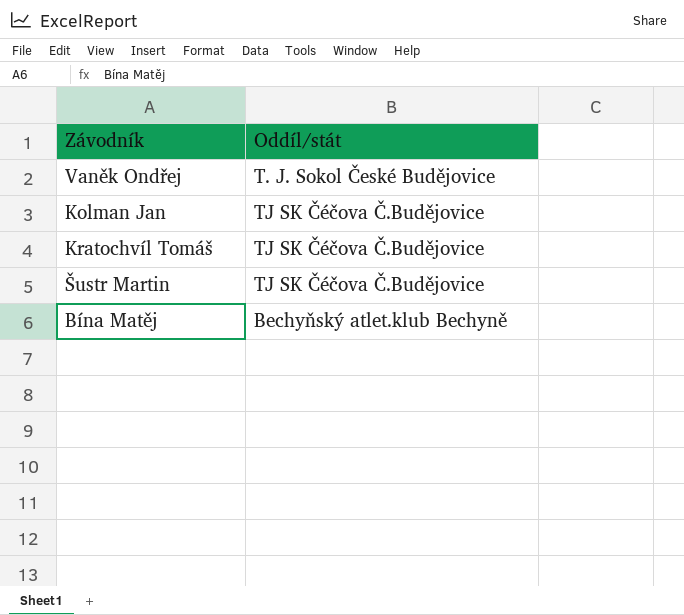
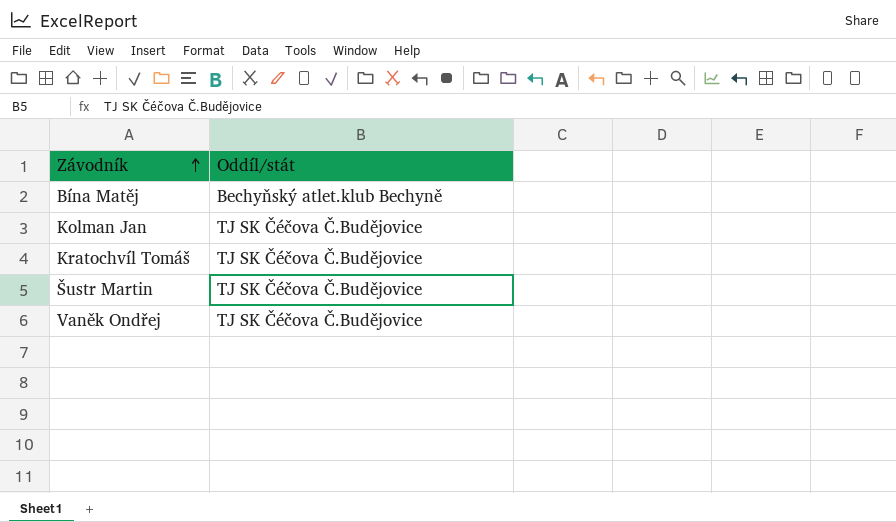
row order: none -> Závodník ascending
Vaněk Ondřej | Oddíl/stát: T. J. Sokol České Budějovice -> TJ SK Čéčova Č.Budějovice

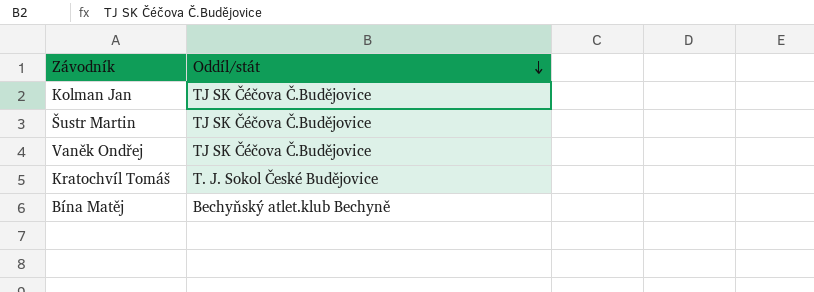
row order: Závodník ascending -> Oddíl/stát descending
Kratochvíl Tomáš | Oddíl/stát: TJ SK Čéčova Č.Budějovice -> T. J. Sokol České Budějovice

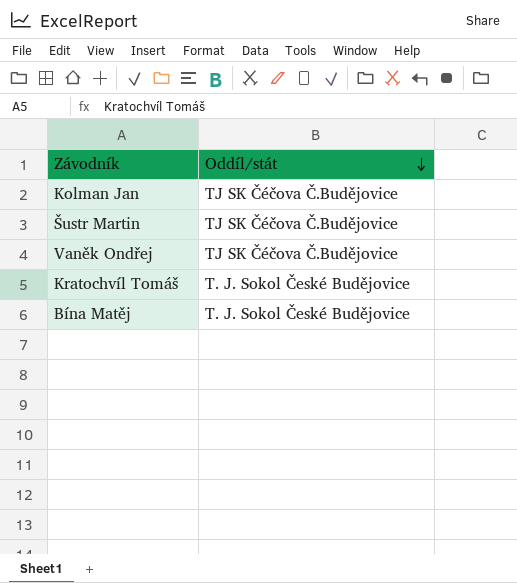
Bína Matěj | Oddíl/stát: Bechyňský atlet.klub Bechyně -> T. J. Sokol České Budějovice

